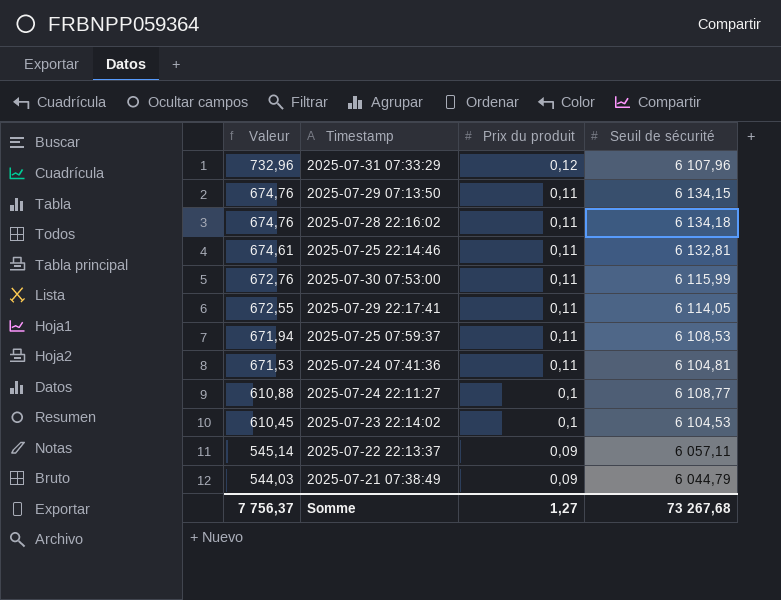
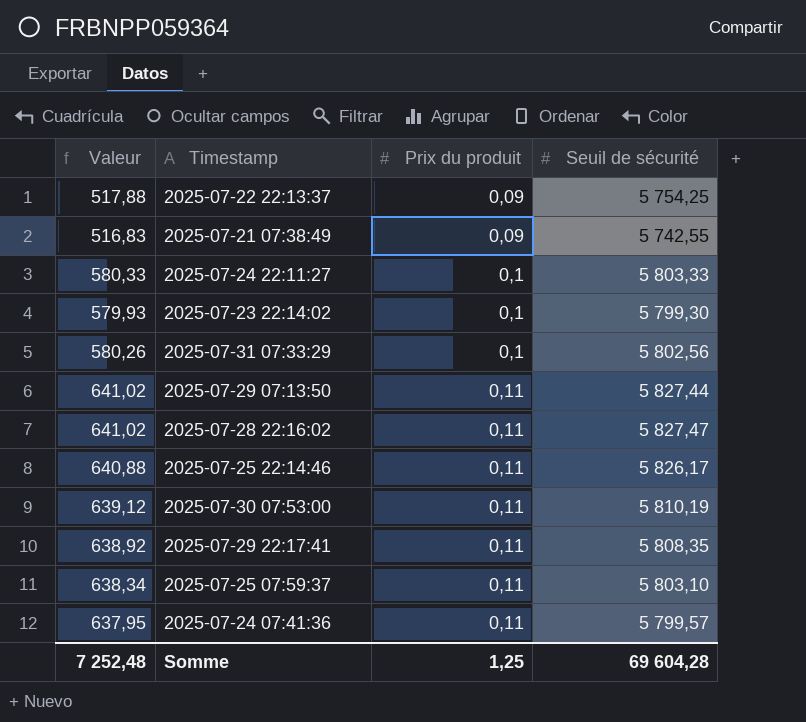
row order: Valeur descending -> Prix du produit ascending
2025-07-22 22:13:37 | Valeur: 545,14 -> 517,88
2025-07-22 22:13:37 | Seuil de sécurité: 6 057,11 -> 5 754,25
2025-07-21 07:38:49 | Valeur: 544,03 -> 516,83
2025-07-21 07:38:49 | Seuil de sécurité: 6 044,79 -> 5 742,55
2025-07-24 22:11:27 | Valeur: 610,88 -> 580,33
2025-07-24 22:11:27 | Seuil de sécurité: 6 108,77 -> 5 803,33
2025-07-23 22:14:02 | Valeur: 610,45 -> 579,93
2025-07-23 22:14:02 | Seuil de sécurité: 6 104,53 -> 5 799,30
2025-07-31 07:33:29 | Valeur: 732,96 -> 580,26
2025-07-31 07:33:29 | Prix du produit: 0,12 -> 0,1
2025-07-31 07:33:29 | Seuil de sécurité: 6 107,96 -> 5 802,56
2025-07-29 07:13:50 | Valeur: 674,76 -> 641,02
2025-07-29 07:13:50 | Seuil de sécurité: 6 134,15 -> 5 827,44
2025-07-28 22:16:02 | Valeur: 674,76 -> 641,02
2025-07-28 22:16:02 | Seuil de sécurité: 6 134,18 -> 5 827,47
2025-07-25 22:14:46 | Valeur: 674,61 -> 640,88
2025-07-25 22:14:46 | Seuil de sécurité: 6 132,81 -> 5 826,17
2025-07-30 07:53:00 | Valeur: 672,76 -> 639,12
2025-07-30 07:53:00 | Seuil de sécurité: 6 115,99 -> 5 810,19
2025-07-29 22:17:41 | Valeur: 672,55 -> 638,92
2025-07-29 22:17:41 | Seuil de sécurité: 6 114,05 -> 5 808,35
2025-07-25 07:59:37 | Valeur: 671,94 -> 638,34
2025-07-25 07:59:37 | Seuil de sécurité: 6 108,53 -> 5 803,10
2025-07-24 07:41:36 | Valeur: 671,53 -> 637,95
2025-07-24 07:41:36 | Seuil de sécurité: 6 104,81 -> 5 799,57
Somme | Valeur: 7 756,37 -> 7 252,48
Somme | Prix du produit: 1,27 -> 1,25
Somme | Seuil de sécurité: 73 267,68 -> 69 604,28

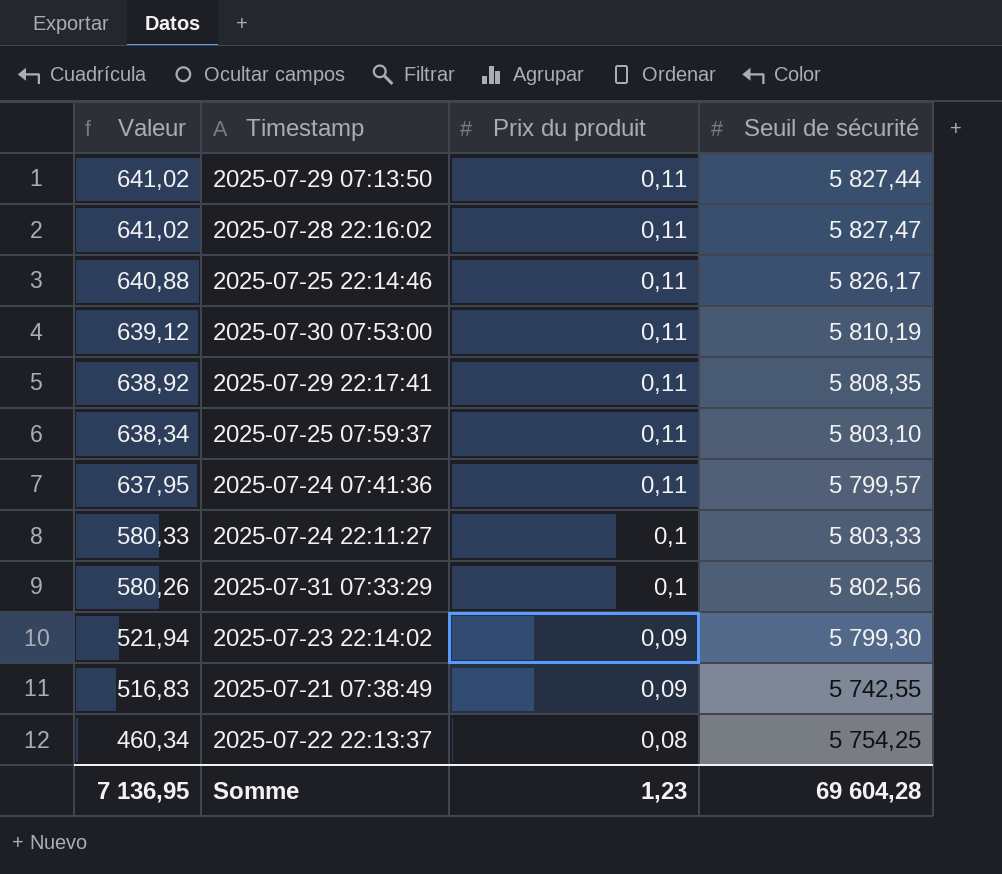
row order: Prix du produit ascending -> Valeur descending
2025-07-23 22:14:02 | Valeur: 579,93 -> 521,94
2025-07-23 22:14:02 | Prix du produit: 0,1 -> 0,09
2025-07-22 22:13:37 | Valeur: 517,88 -> 460,34
2025-07-22 22:13:37 | Prix du produit: 0,09 -> 0,08
Somme | Valeur: 7 252,48 -> 7 136,95
Somme | Prix du produit: 1,25 -> 1,23

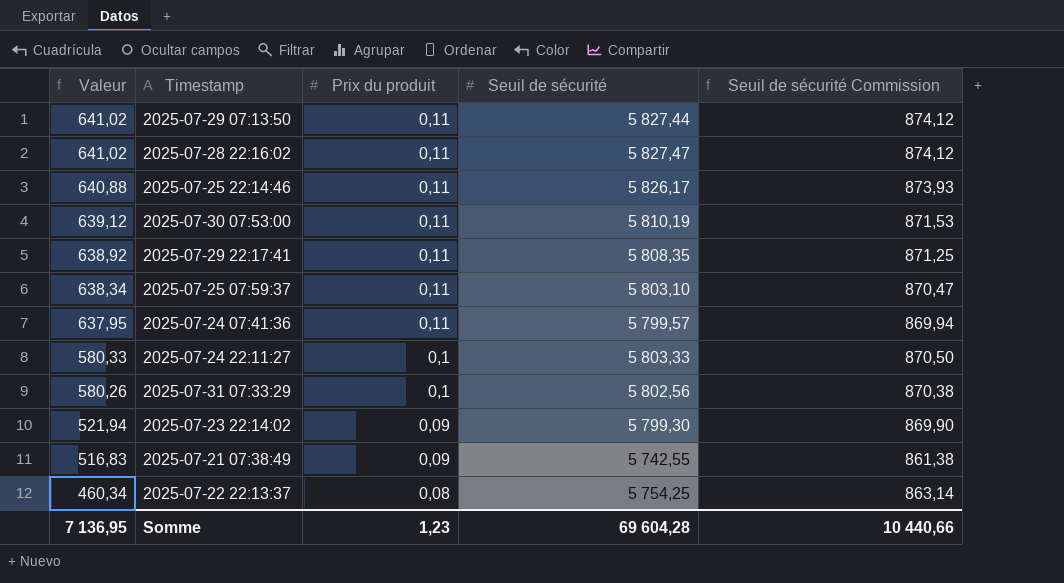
column Seuil de sécurité Commission | formula: none -> [Seuil de sécurité] * 0,15

